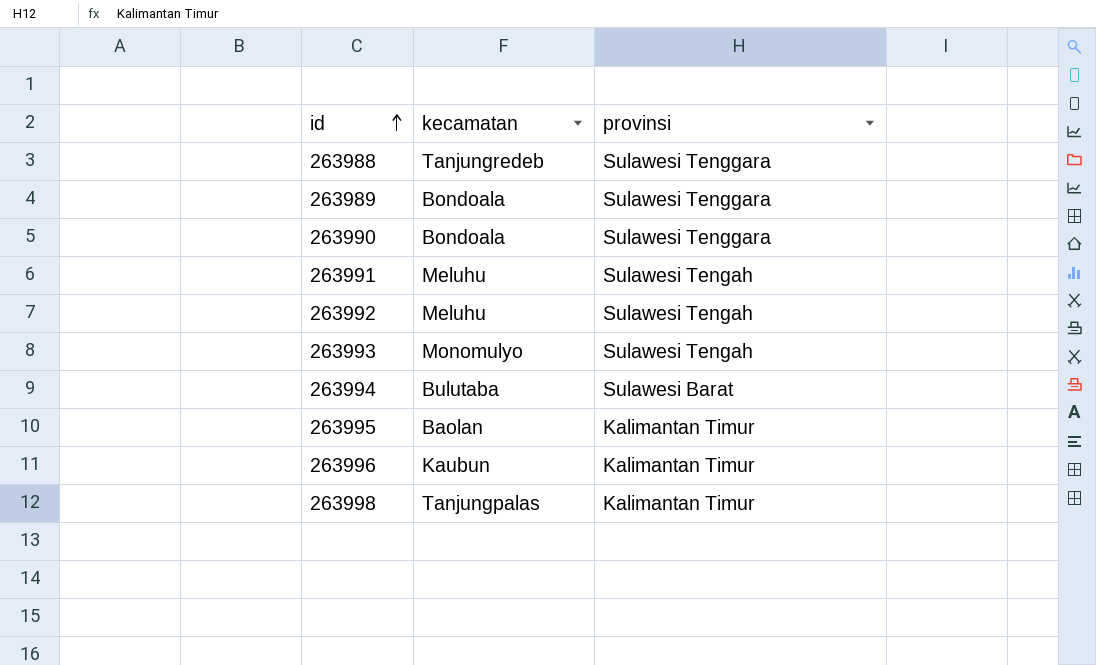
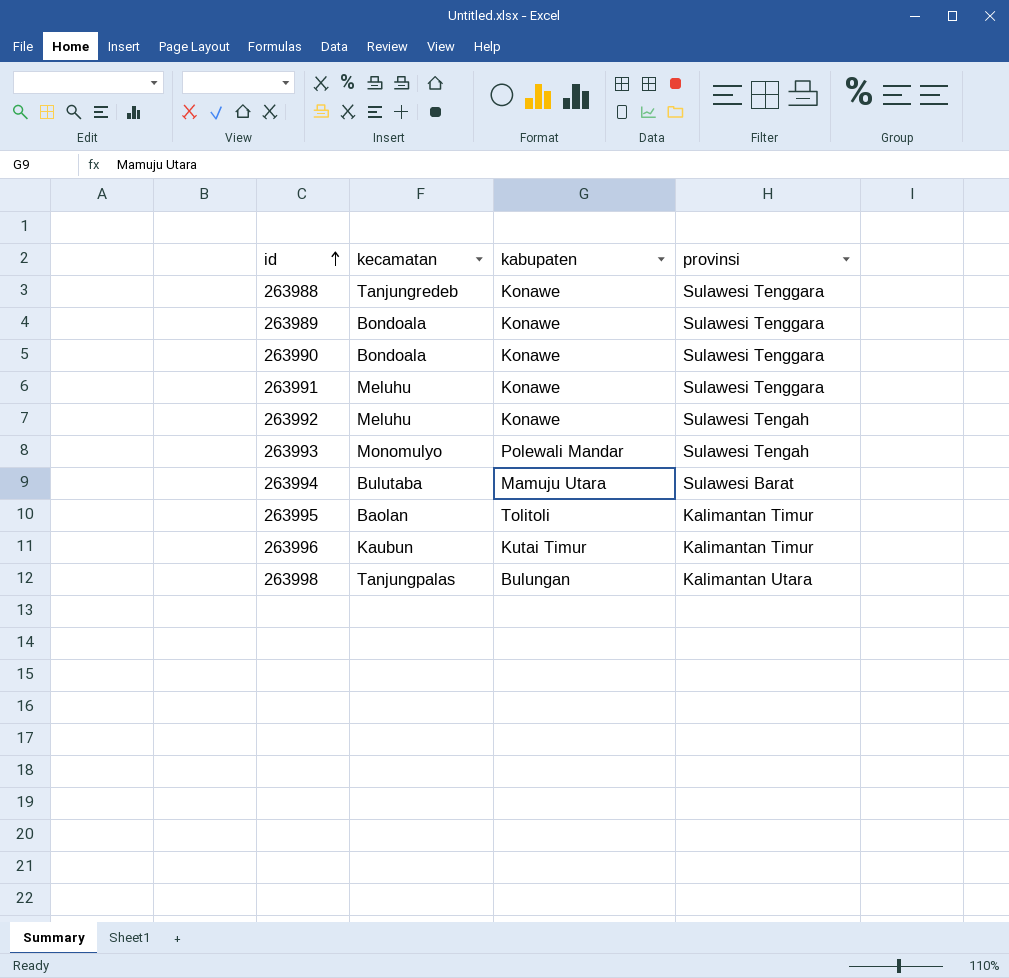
column kabupaten | position: none -> 3
263991 | provinsi: Sulawesi Tengah -> Sulawesi Tenggara
263998 | provinsi: Kalimantan Timur -> Kalimantan Utara

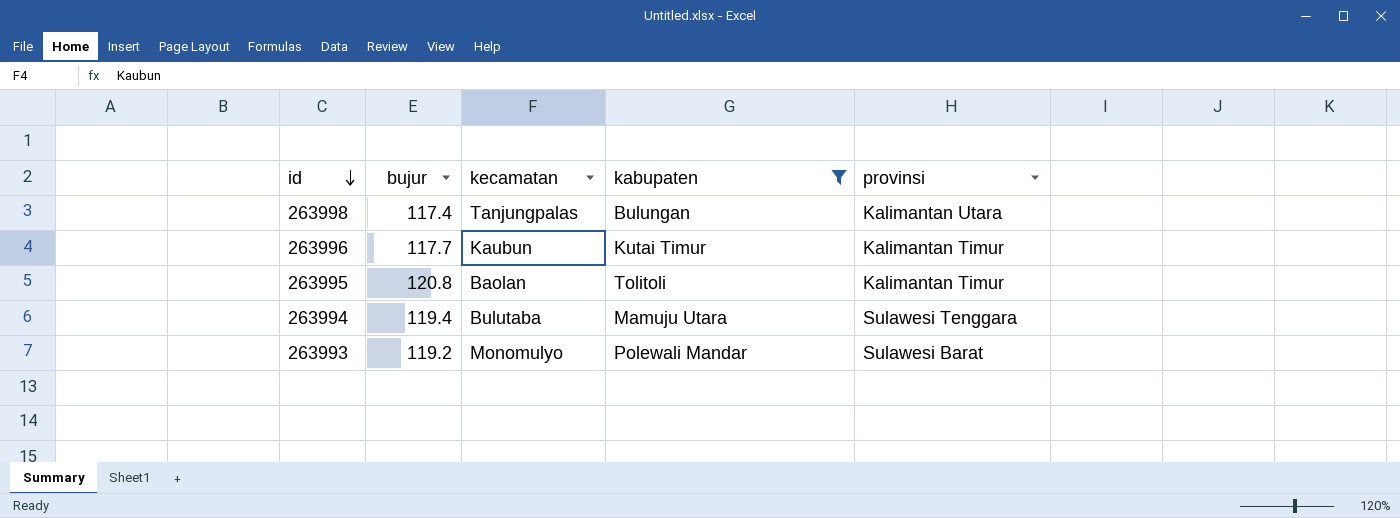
filter: none -> kabupaten != Konawe
row order: id ascending -> id descending
column bujur | position: none -> 2
263994 | provinsi: Sulawesi Barat -> Sulawesi Tenggara
263993 | provinsi: Sulawesi Tengah -> Sulawesi Barat

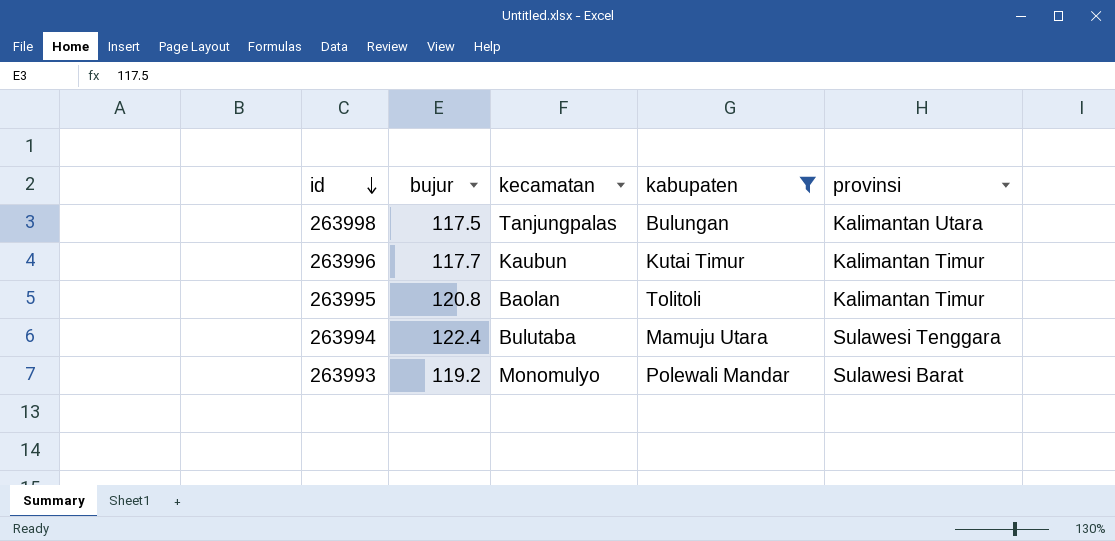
263998 | bujur: 117.4 -> 117.5
263994 | bujur: 119.4 -> 122.4

